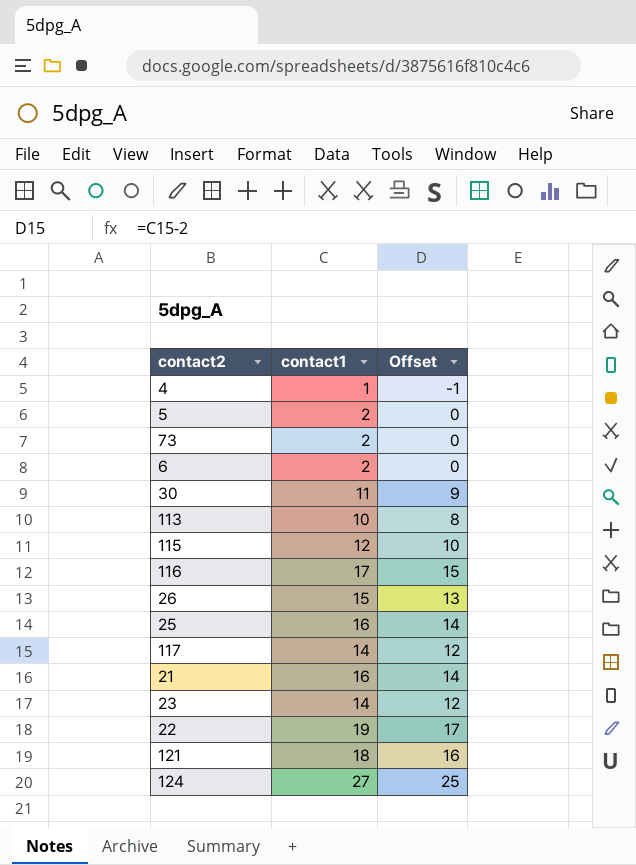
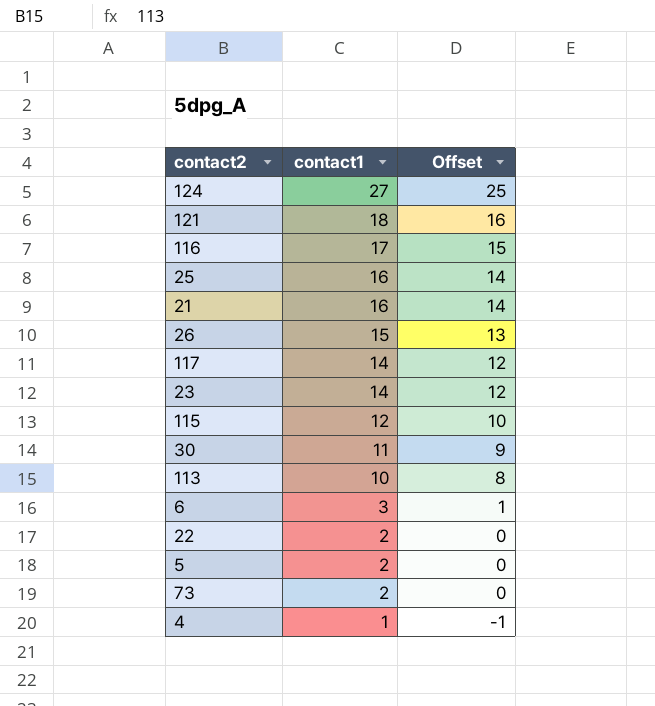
row order: none -> contact1 descending
6 | contact1: 2 -> 3
6 | Offset: 0 -> 1
22 | contact1: 19 -> 2
22 | Offset: 17 -> 0

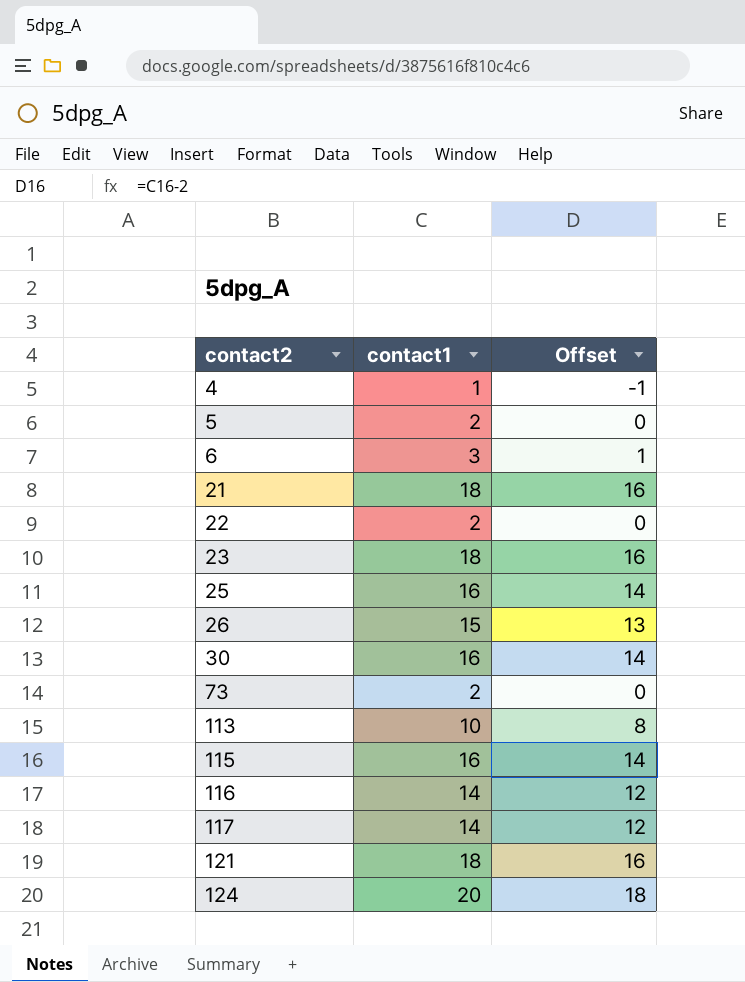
row order: contact1 descending -> contact2 ascending
21 | contact1: 16 -> 18
21 | Offset: 14 -> 16
23 | contact1: 14 -> 18
23 | Offset: 12 -> 16
30 | contact1: 11 -> 16
30 | Offset: 9 -> 14
115 | contact1: 12 -> 16
115 | Offset: 10 -> 14
116 | contact1: 17 -> 14
116 | Offset: 15 -> 12
124 | contact1: 27 -> 20
124 | Offset: 25 -> 18

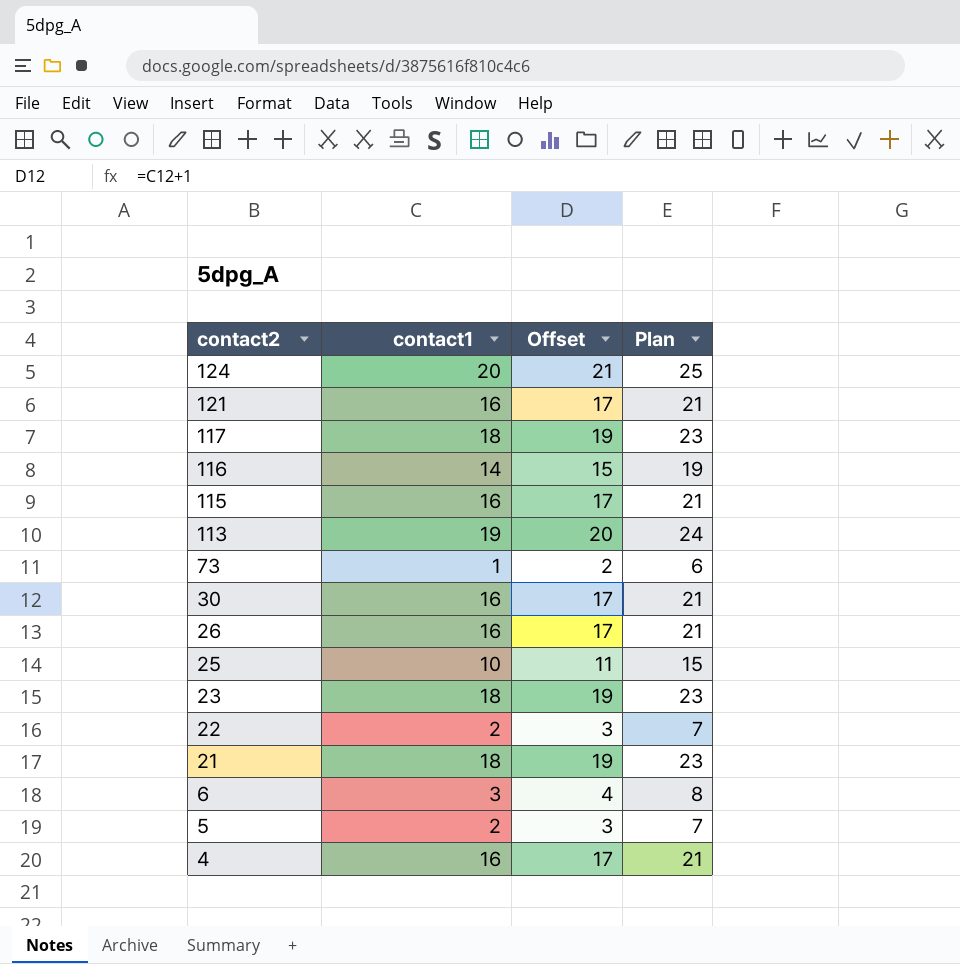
row order: contact2 ascending -> contact2 descending
column Offset | formula: [contact1] - 2 -> [contact1] + 1
column Plan | formula: none -> [contact1] + 5
121 | contact1: 18 -> 16
117 | contact1: 14 -> 18
113 | contact1: 10 -> 19
73 | contact1: 2 -> 1
26 | contact1: 15 -> 16
25 | contact1: 16 -> 10
4 | contact1: 1 -> 16

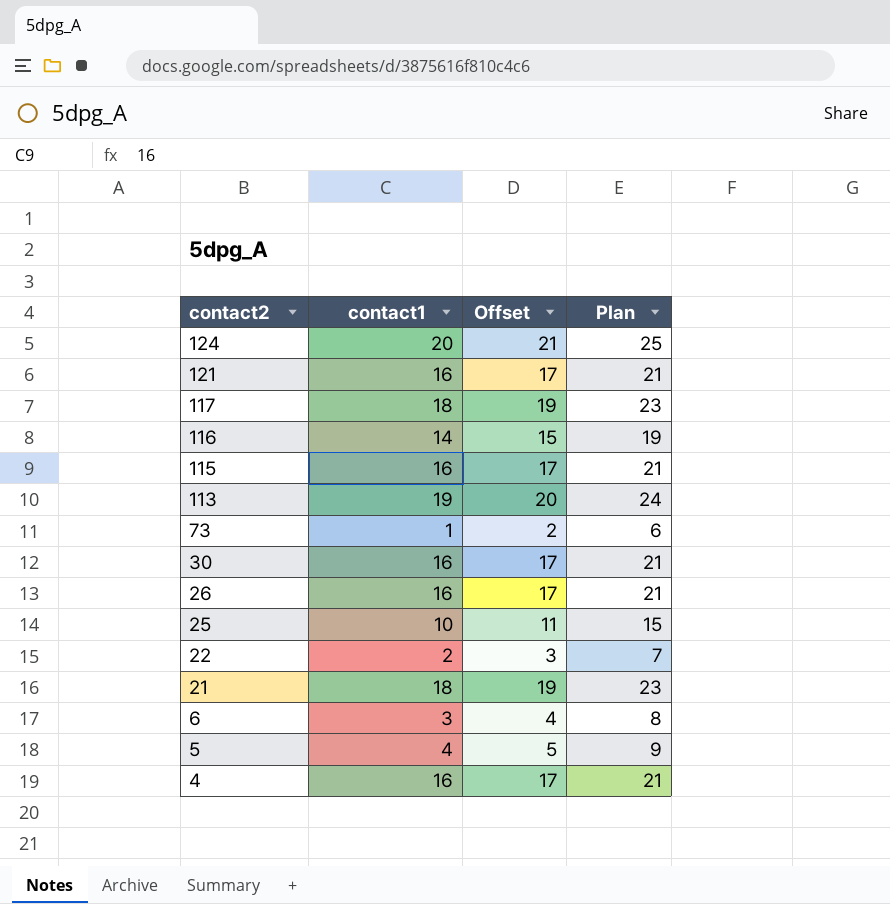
row 23: 18 | 19 | 23 -> none
5 | contact1: 2 -> 4
5 | Offset: 3 -> 5
5 | Plan: 7 -> 9

